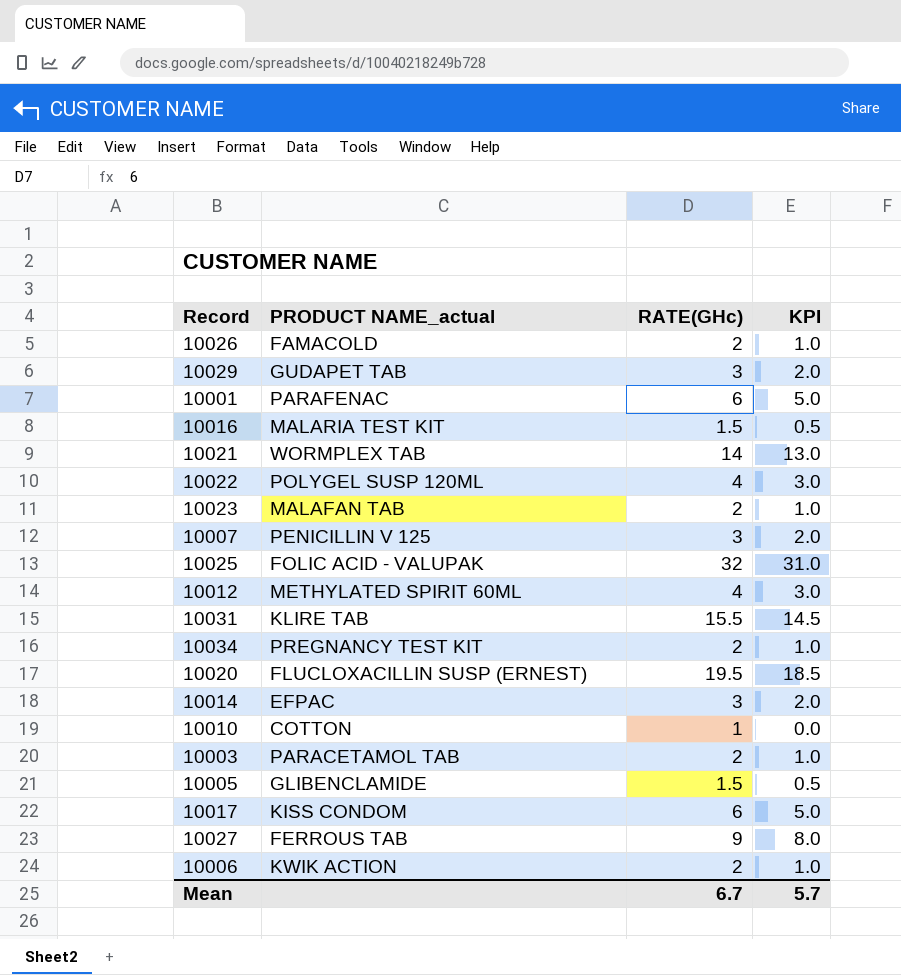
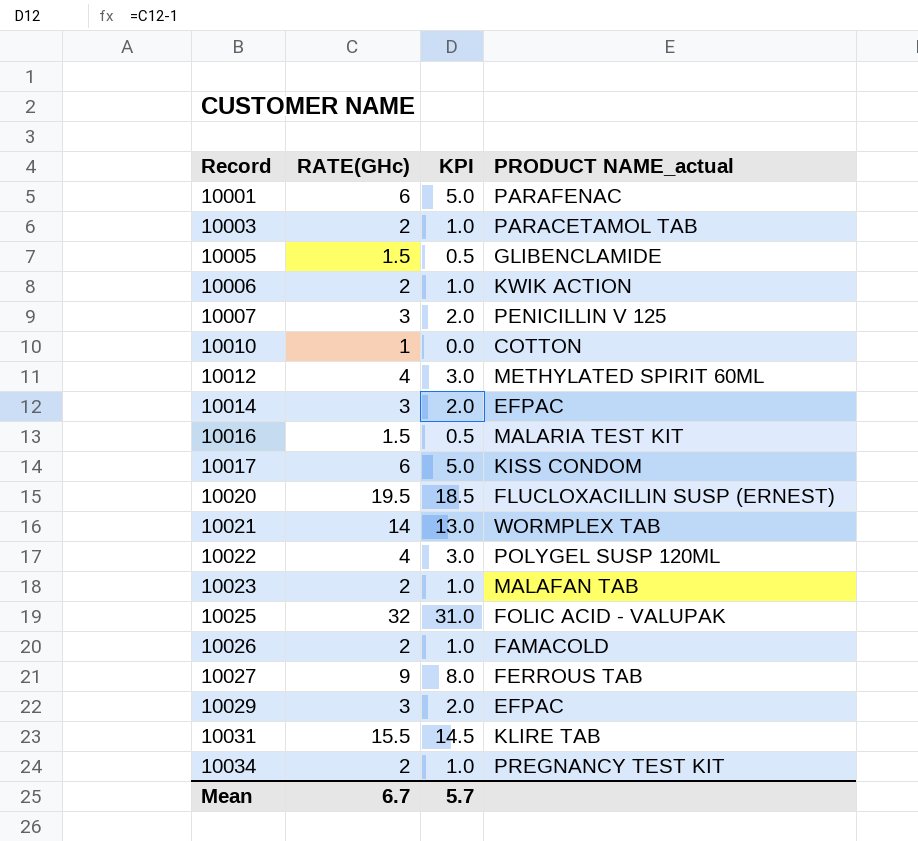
row order: none -> Record ascending
column PRODUCT NAME_actual | position: 2 -> 4
10029 | PRODUCT NAME_actual: GUDAPET TAB -> EFPAC

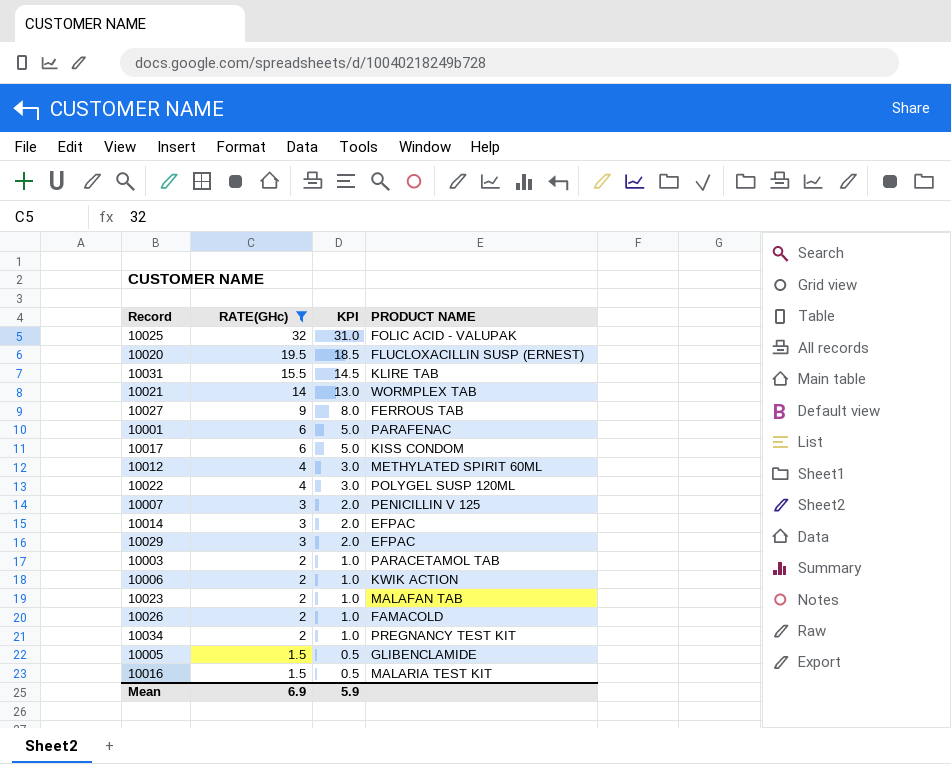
filter: none -> RATE(GHc) != 1
row order: Record ascending -> RATE(GHc) descending
column name: PRODUCT NAME_actual -> PRODUCT NAME
Mean | RATE(GHc): 6.7 -> 6.9
Mean | KPI: 5.7 -> 5.9

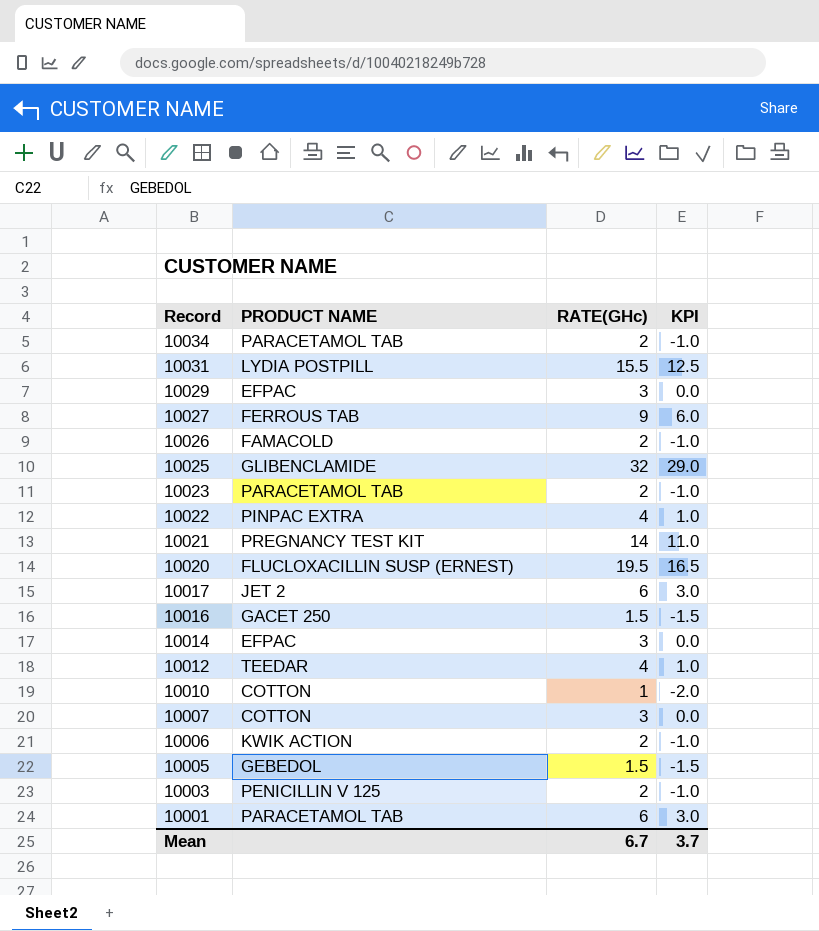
filter: RATE(GHc) != 1 -> none
row order: RATE(GHc) descending -> Record descending
column PRODUCT NAME | position: 4 -> 2
column KPI | formula: [RATE(GHc)] - 1 -> [RATE(GHc)] - 3
10034 | PRODUCT NAME: PREGNANCY TEST KIT -> PARACETAMOL TAB
10031 | PRODUCT NAME: KLIRE TAB -> LYDIA POSTPILL
10025 | PRODUCT NAME: FOLIC ACID - VALUPAK -> GLIBENCLAMIDE
10023 | PRODUCT NAME: MALAFAN TAB -> PARACETAMOL TAB
10022 | PRODUCT NAME: POLYGEL SUSP 120ML -> PINPAC EXTRA
10021 | PRODUCT NAME: WORMPLEX TAB -> PREGNANCY TEST KIT
10017 | PRODUCT NAME: KISS CONDOM -> JET 2
10016 | PRODUCT NAME: MALARIA TEST KIT -> GACET 250
10012 | PRODUCT NAME: METHYLATED SPIRIT 60ML -> TEEDAR
10007 | PRODUCT NAME: PENICILLIN V 125 -> COTTON
10005 | PRODUCT NAME: GLIBENCLAMIDE -> GEBEDOL
10003 | PRODUCT NAME: PARACETAMOL TAB -> PENICILLIN V 125
10001 | PRODUCT NAME: PARAFENAC -> PARACETAMOL TAB
Mean | RATE(GHc): 6.9 -> 6.7
Mean | KPI: 5.9 -> 3.7

